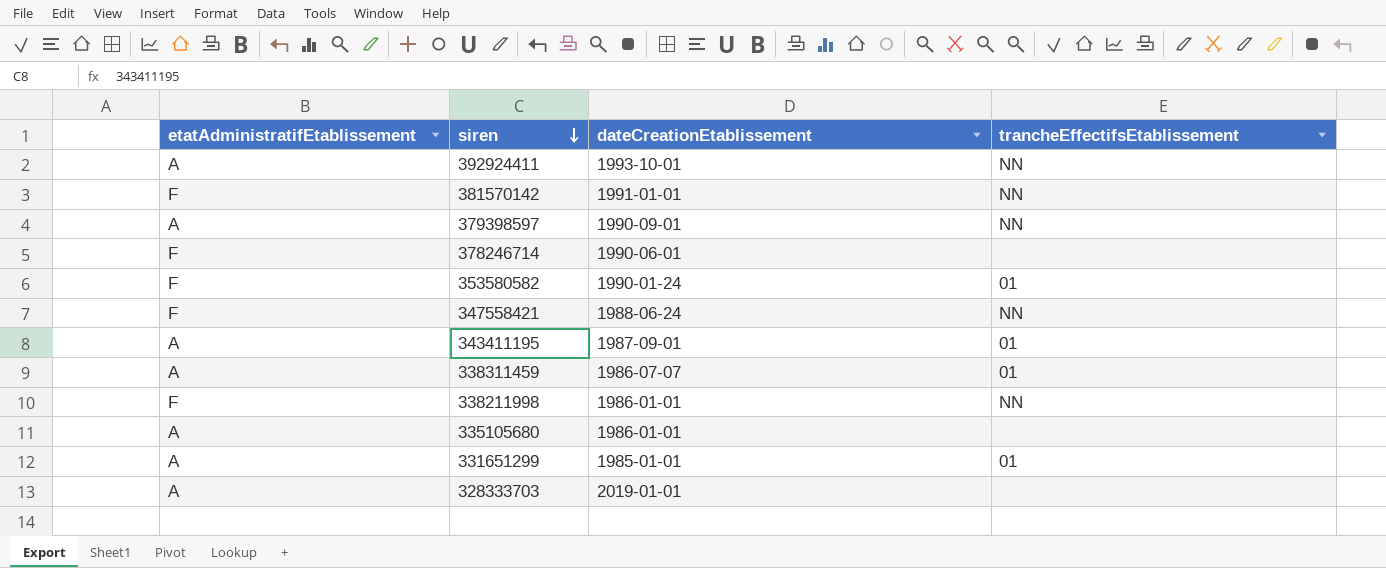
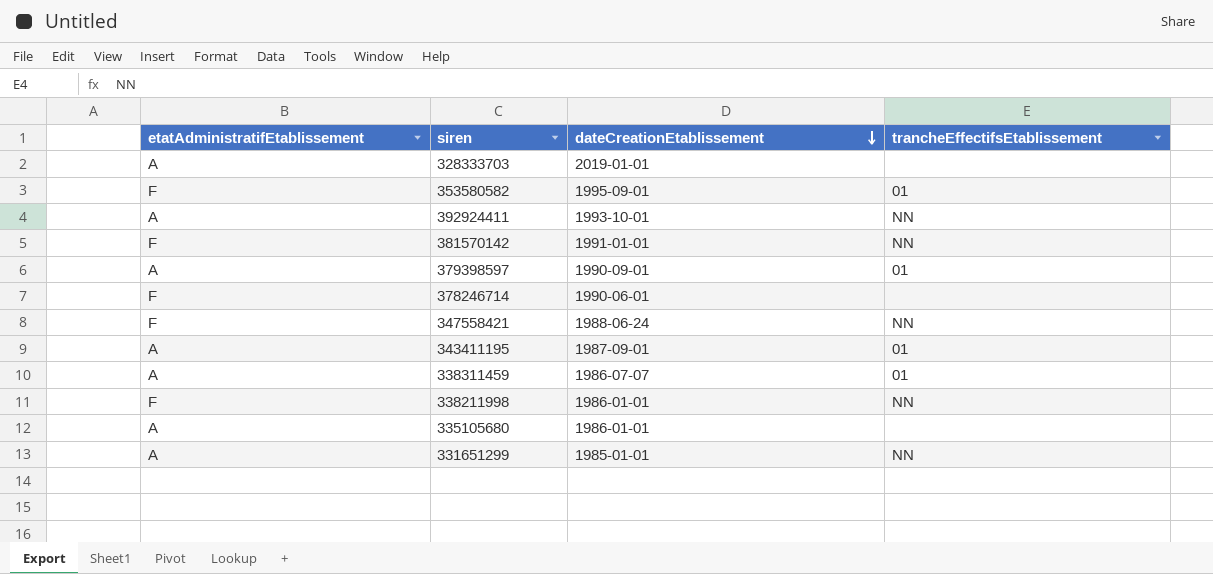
row order: siren descending -> dateCreationEtablissement descending
353580582 | dateCreationEtablissement: 1990-01-24 -> 1995-09-01
379398597 | trancheEffectifsEtablissement: NN -> 01
331651299 | trancheEffectifsEtablissement: 01 -> NN

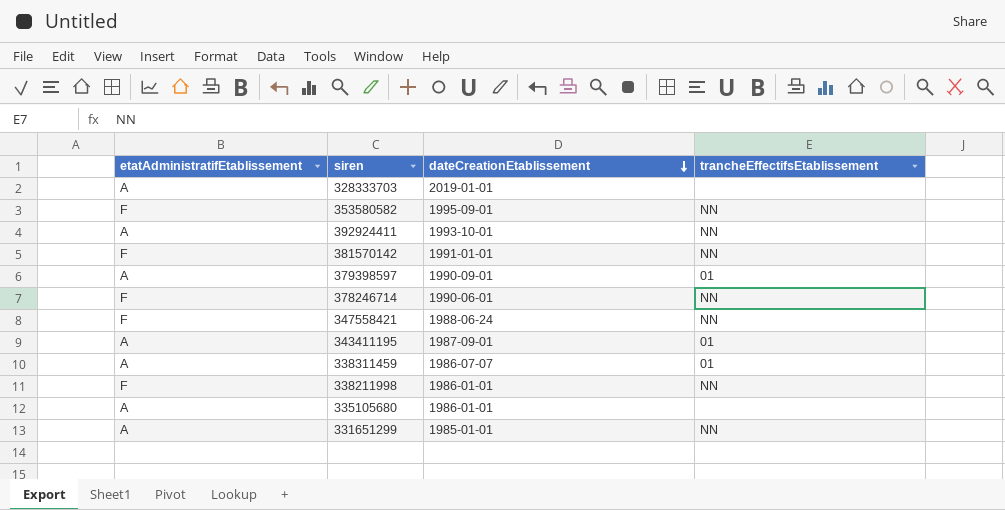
353580582 | trancheEffectifsEtablissement: 01 -> NN
378246714 | trancheEffectifsEtablissement: none -> NN

